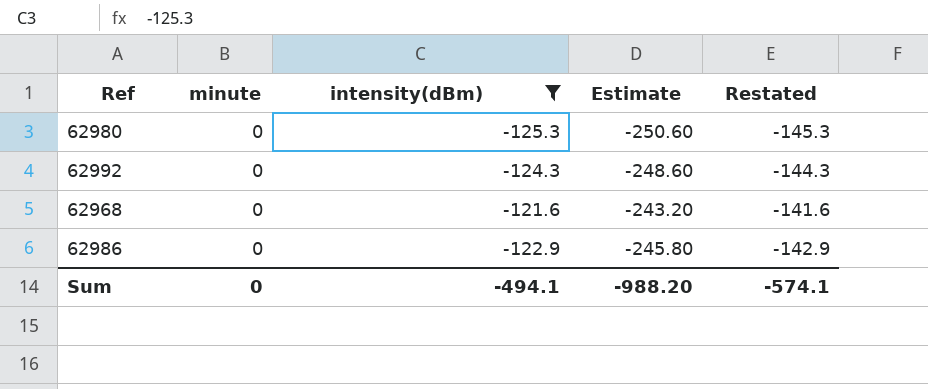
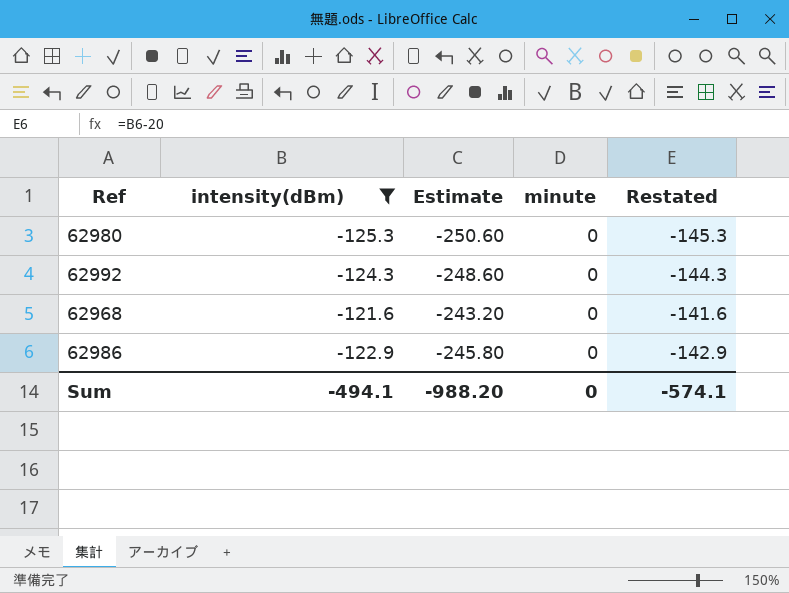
column minute | position: 2 -> 4

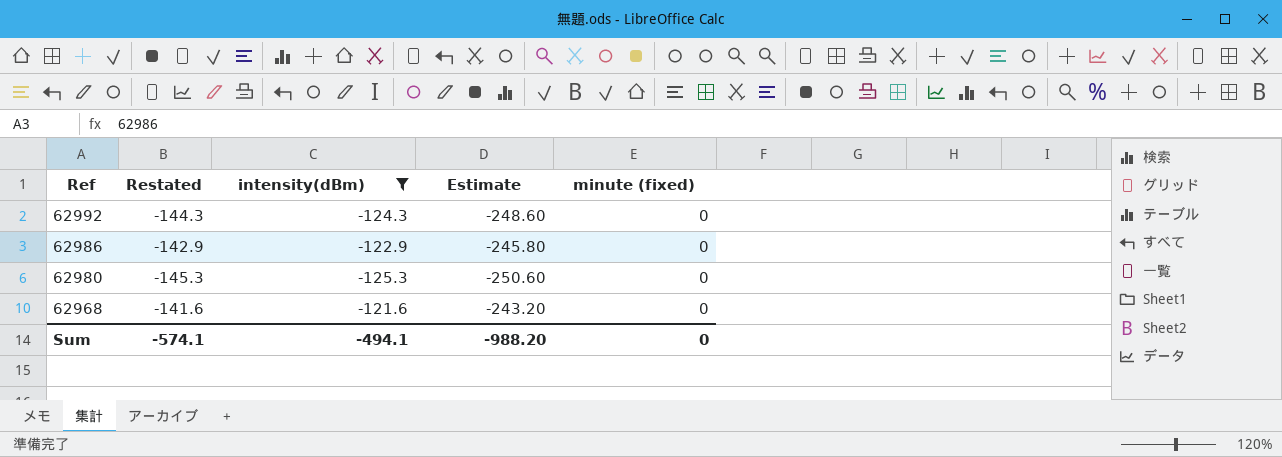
row order: none -> Ref descending
column Restated | position: 5 -> 2
column name: minute -> minute (fixed)

